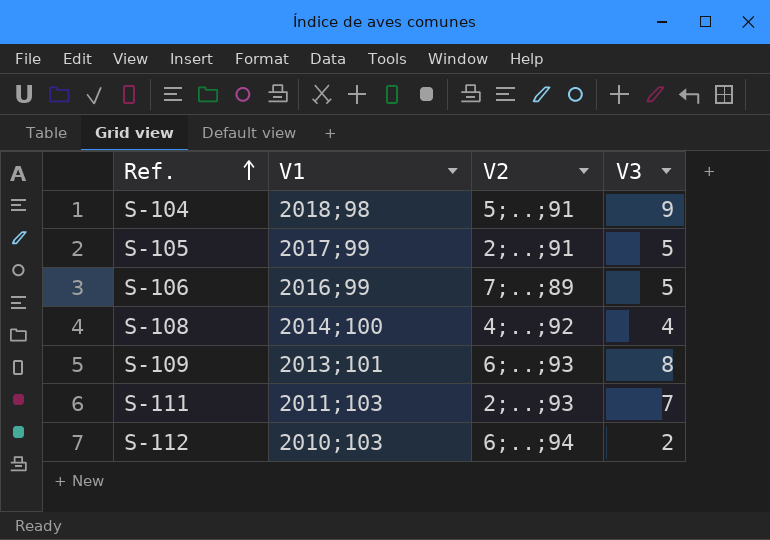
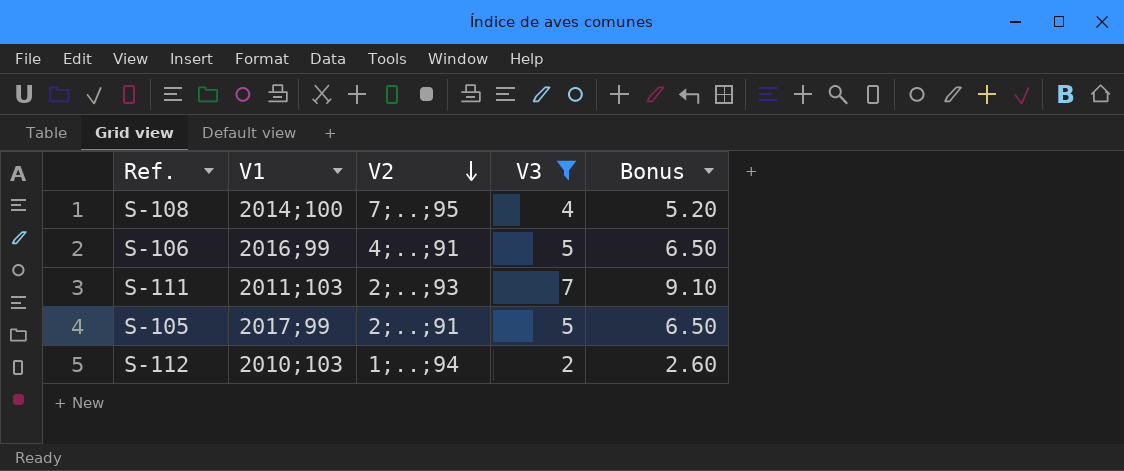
filter: none -> V3 <= 7
row order: Ref. ascending -> V2 descending
column Bonus | formula: none -> [V3] * 1.3
S-108 | V2: 4;..;92 -> 7;..;95
S-106 | V2: 7;..;89 -> 4;..;91
S-112 | V2: 6;..;94 -> 1;..;94

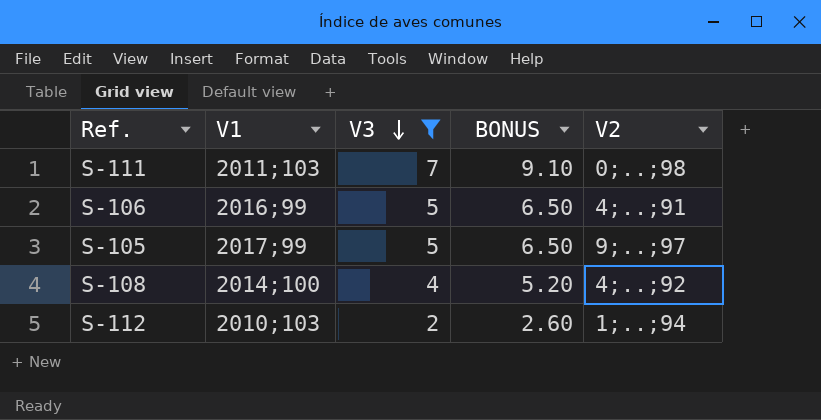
row order: V2 descending -> V3 descending
column name: Bonus -> BONUS
column V2 | position: 3 -> 5
S-111 | V2: 2;..;93 -> 0;..;98
S-105 | V2: 2;..;91 -> 9;..;97
S-108 | V2: 7;..;95 -> 4;..;92

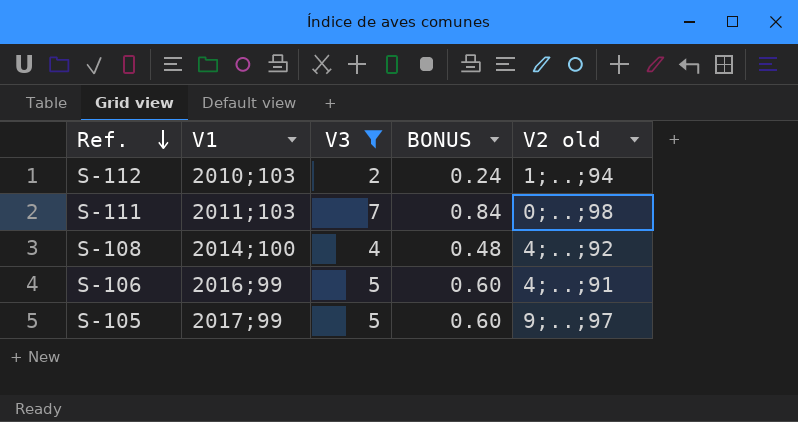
row order: V3 descending -> Ref. descending
column BONUS | formula: [V3] * 1.3 -> [V3] * 0.12
column name: V2 -> V2 old

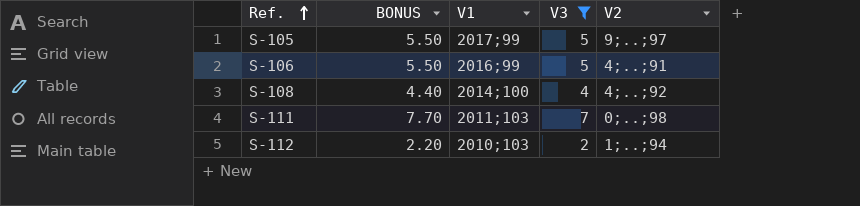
row order: Ref. descending -> Ref. ascending
column BONUS | formula: [V3] * 0.12 -> [V3] * 1.1
column BONUS | position: 4 -> 2
column name: V2 old -> V2

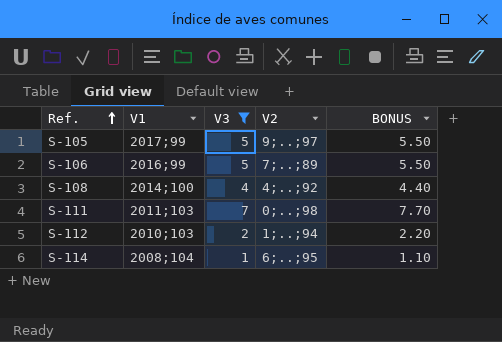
column BONUS | position: 2 -> 5
S-106 | V2: 4;..;91 -> 7;..;89
row S-114: none -> 2008;104 | 1 | 6;..;95 | 1.10

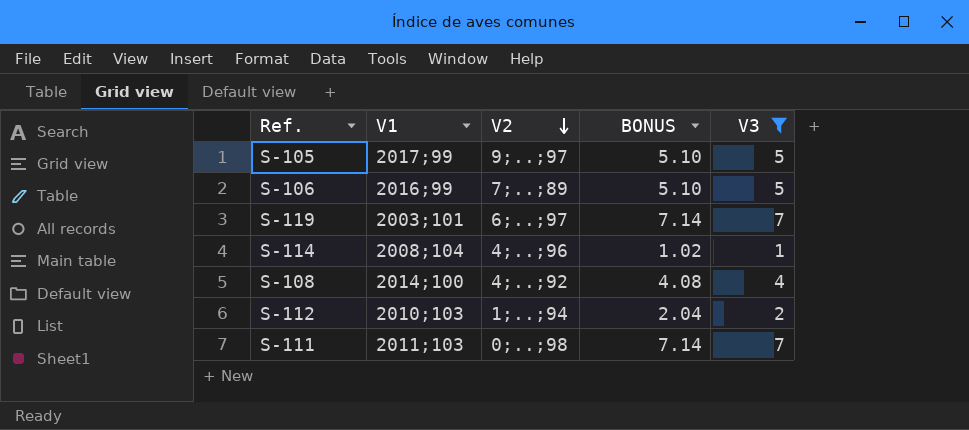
row order: Ref. ascending -> V2 descending
column BONUS | formula: [V3] * 1.1 -> [V3] * 1.02
column V3 | position: 3 -> 5
row S-119: none -> 2003;101 | 6;..;97 | 7.14 | 7
S-114 | V2: 6;..;95 -> 4;..;96

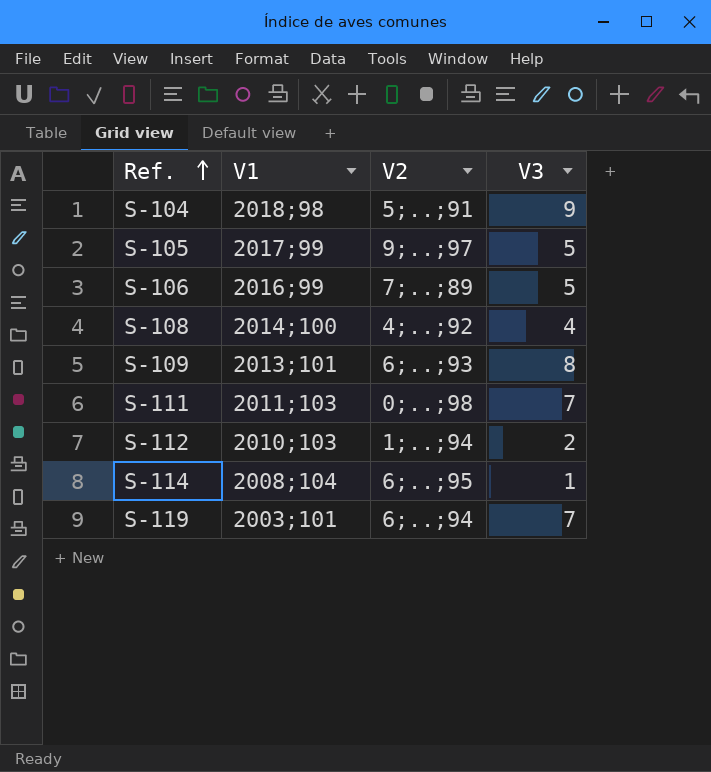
filter: V3 <= 7 -> none
row order: V2 descending -> Ref. ascending
column BONUS | formula: [V3] * 1.02 -> none
S-114 | V2: 4;..;96 -> 6;..;95
S-119 | V2: 6;..;97 -> 6;..;94

